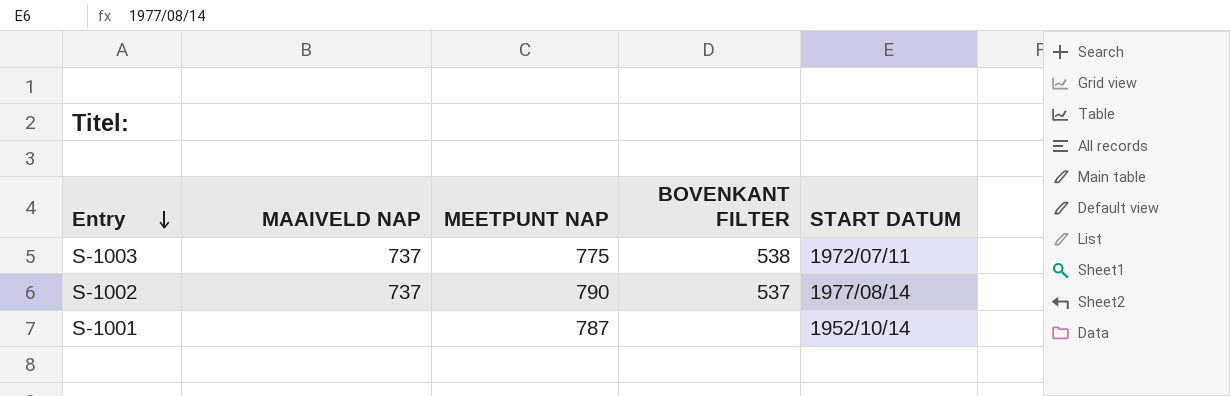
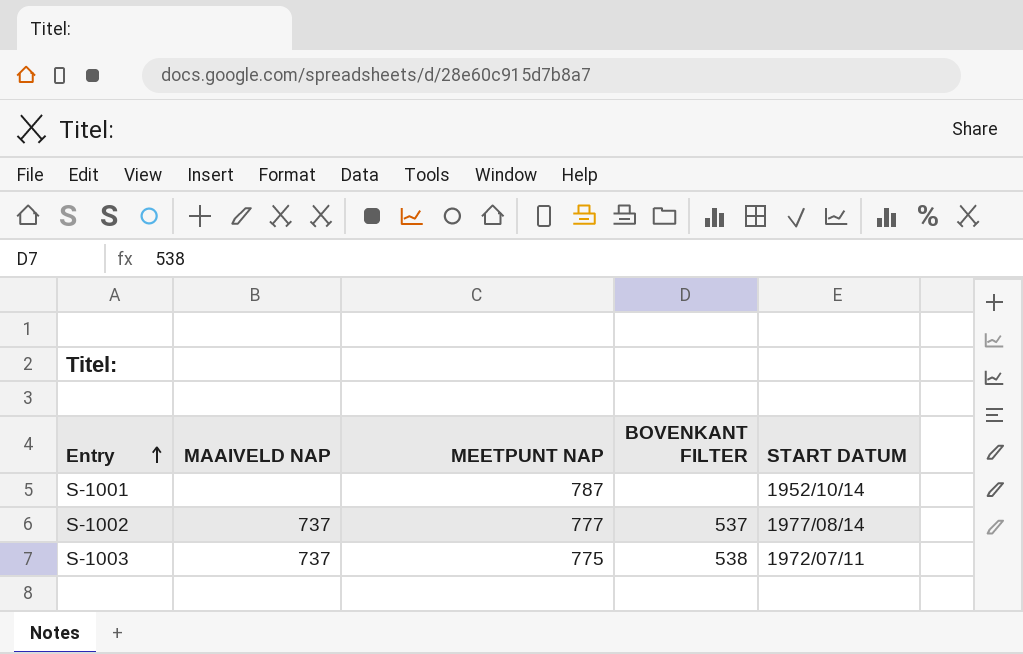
row order: Entry descending -> Entry ascending
S-1002 | MEETPUNT NAP: 790 -> 777

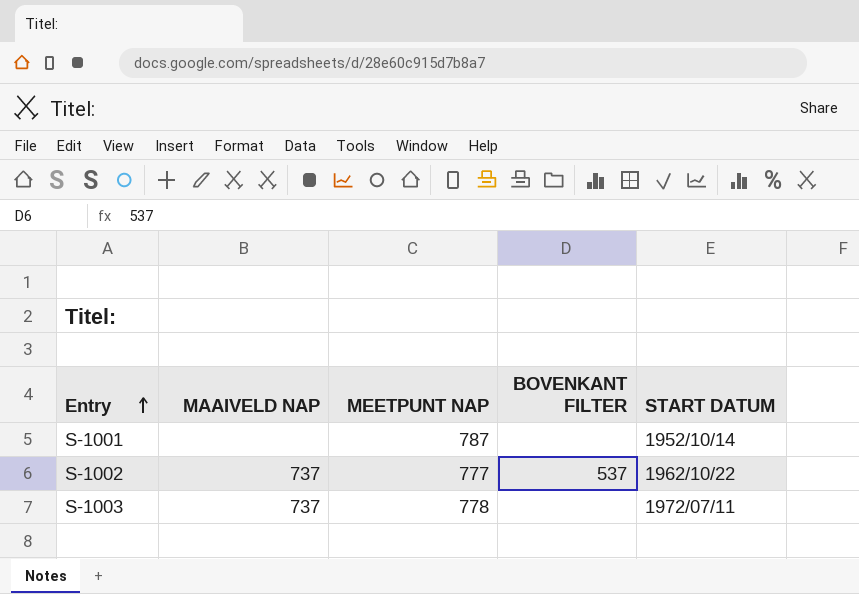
S-1002 | START DATUM: 1977/08/14 -> 1962/10/22
S-1003 | MEETPUNT NAP: 775 -> 778
S-1003 | BOVENKANT FILTER: 538 -> none

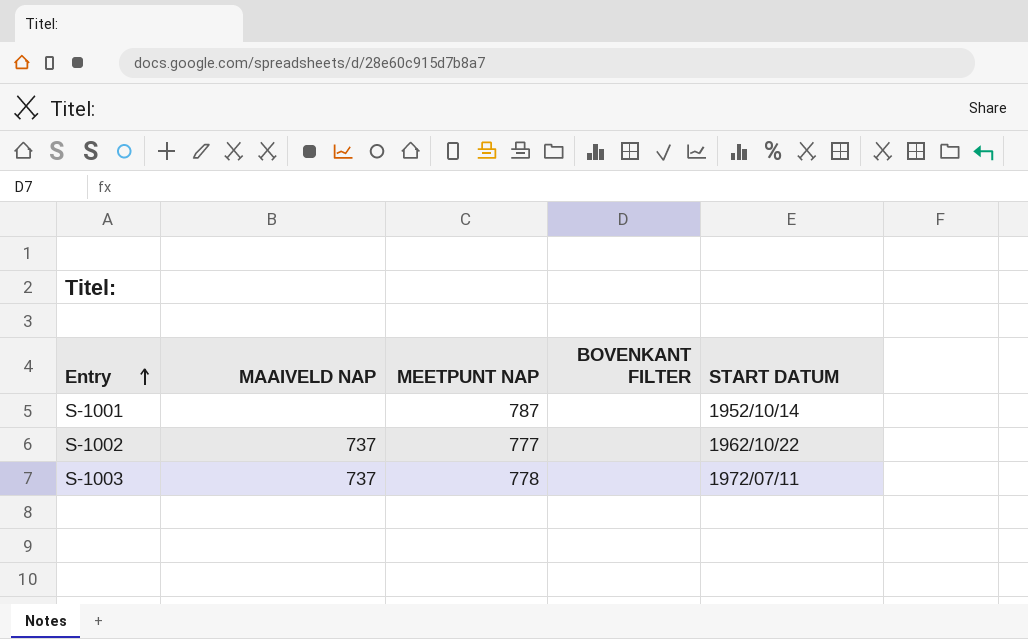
S-1002 | BOVENKANT FILTER: 537 -> none

